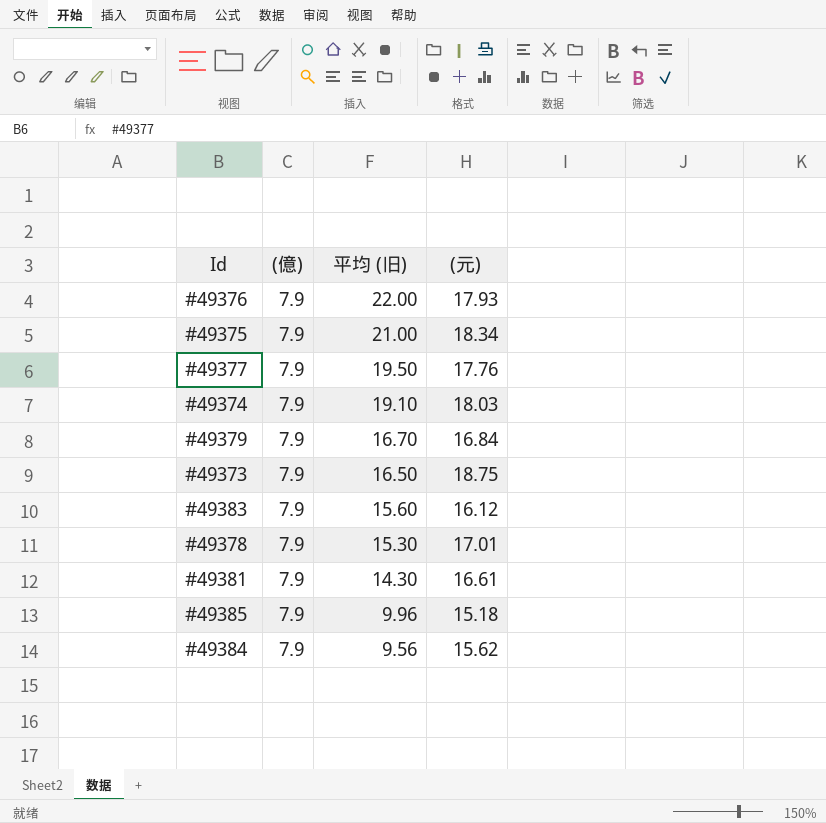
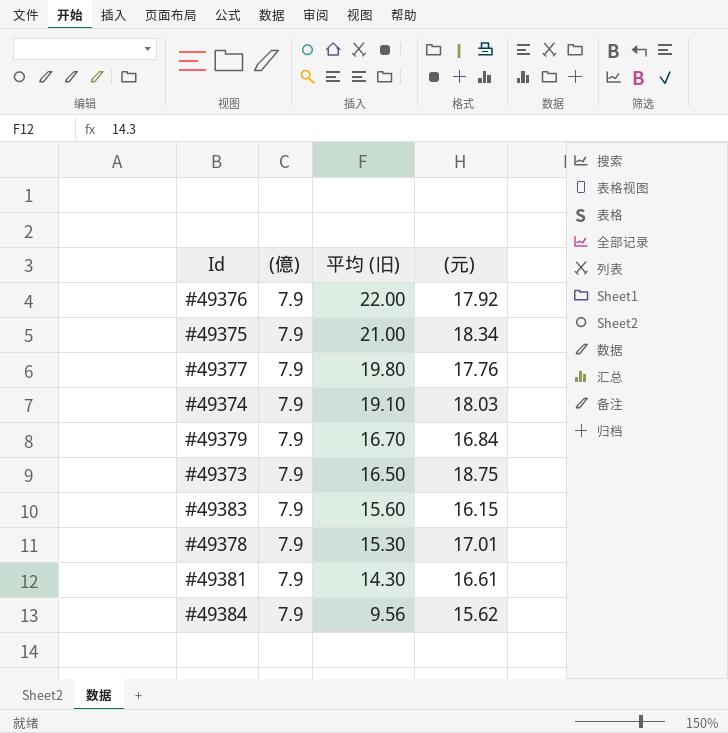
row #49385: 7.9 | 9.96 | 15.18 -> none
#49376 | (元): 17.93 -> 17.92
#49377 | 平均 (旧): 19.50 -> 19.80
#49383 | (元): 16.12 -> 16.15

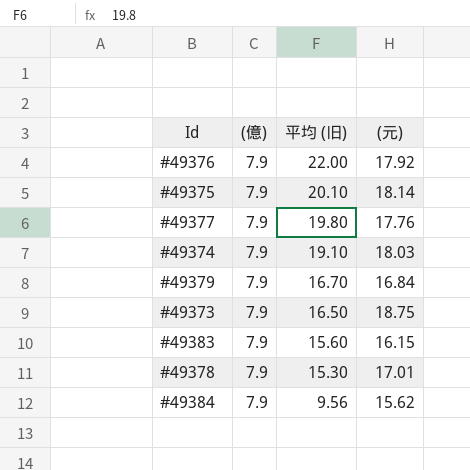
row #49381: 7.9 | 14.30 | 16.61 -> none
#49375 | 平均 (旧): 21.00 -> 20.10
#49375 | (元): 18.34 -> 18.14

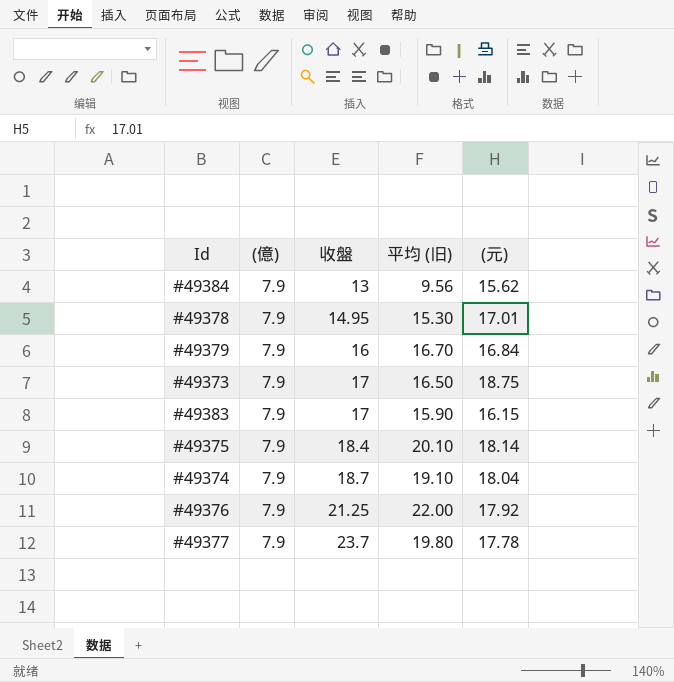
row order: 平均 (旧) descending -> 收盤 ascending
column 收盤 | position: none -> 3
#49383 | 平均 (旧): 15.60 -> 15.90
#49374 | (元): 18.03 -> 18.04
#49377 | (元): 17.76 -> 17.78

